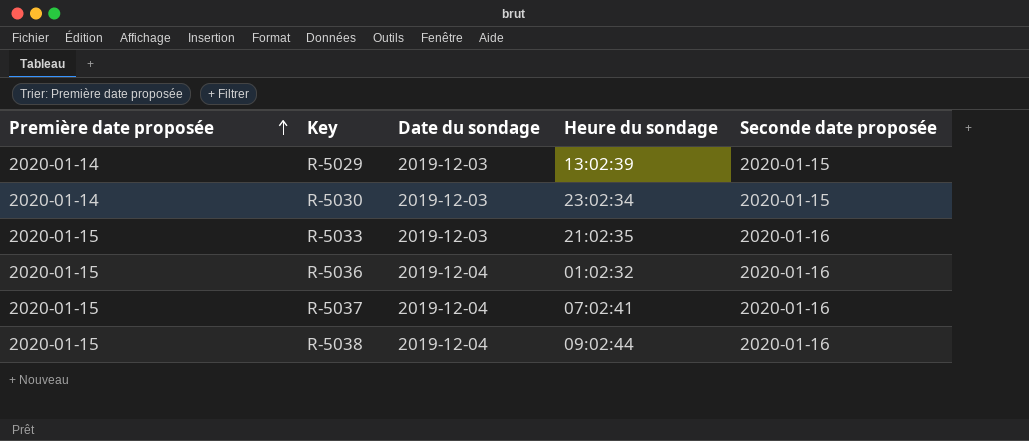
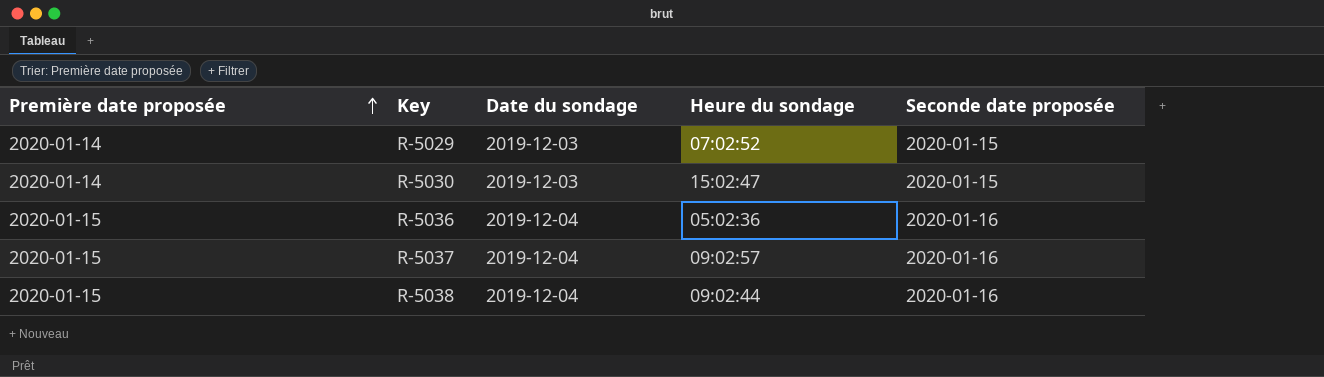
row R-5033: 2020-01-15 | 2019-12-03 | 21:02:35 | 2020-01-16 -> none
R-5029 | Heure du sondage: 13:02:39 -> 07:02:52
R-5030 | Heure du sondage: 23:02:34 -> 15:02:47
R-5036 | Heure du sondage: 01:02:32 -> 05:02:36
R-5037 | Heure du sondage: 07:02:41 -> 09:02:57

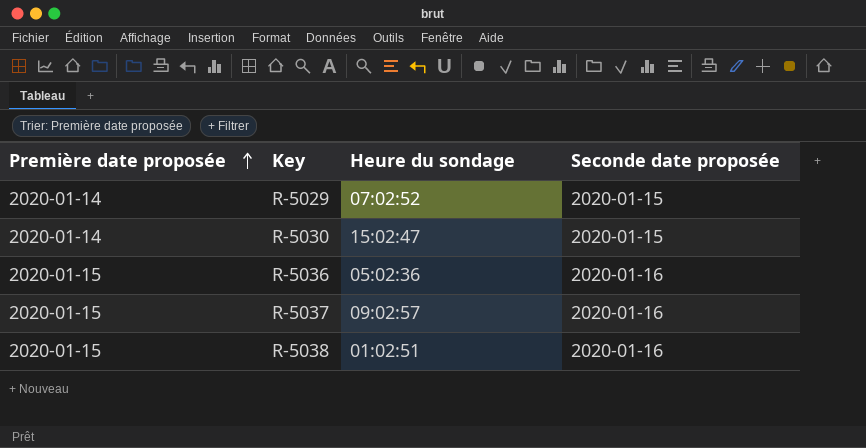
column Date du sondage | position: 3 -> none
R-5038 | Heure du sondage: 09:02:44 -> 01:02:51

